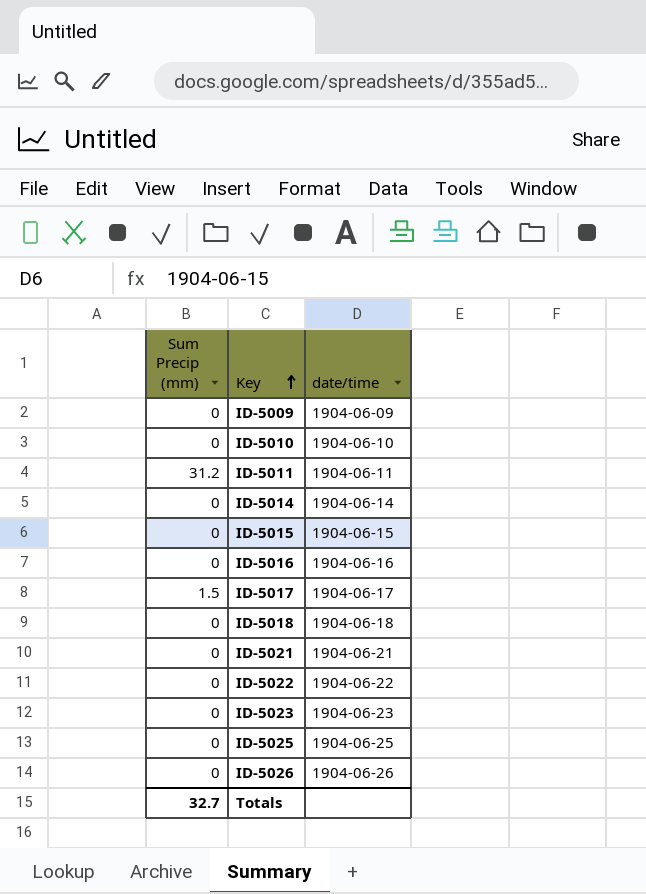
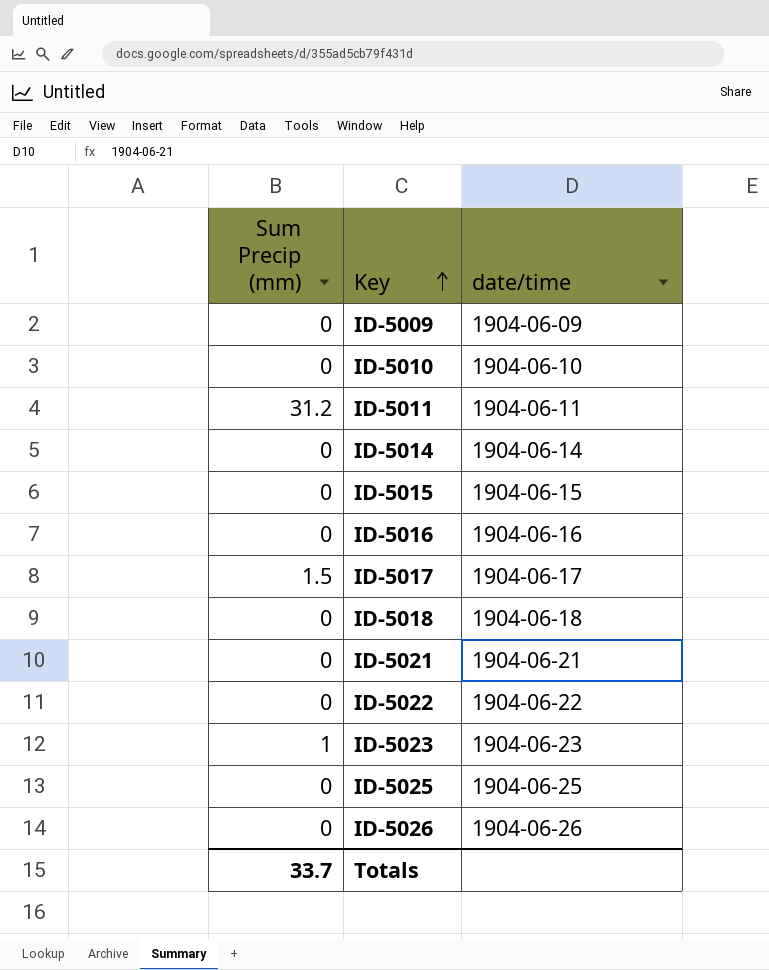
ID-5023 | Sum Precip (mm): 0 -> 1
Totals | Sum Precip (mm): 32.7 -> 33.7

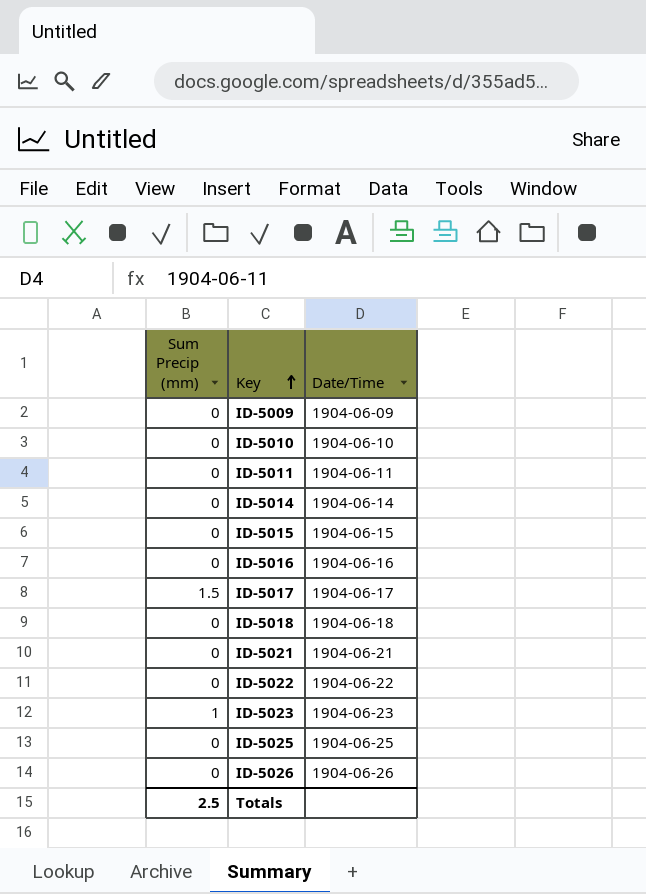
column name: date/time -> Date/Time
ID-5011 | Sum Precip (mm): 31.2 -> 0
Totals | Sum Precip (mm): 33.7 -> 2.5

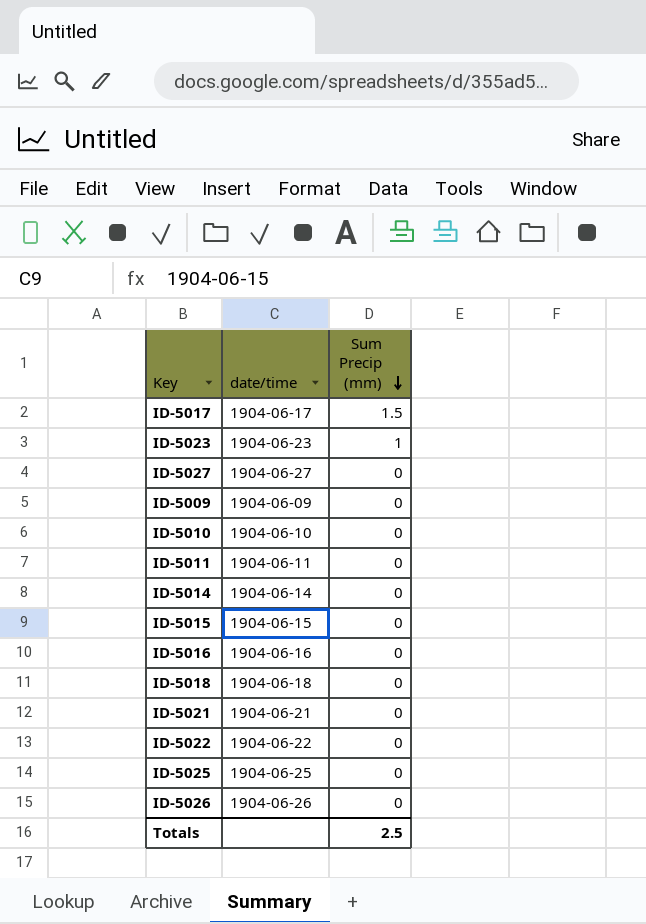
row order: Key ascending -> Sum Precip (mm) descending
column name: Date/Time -> date/time
column Sum Precip (mm) | position: 1 -> 3
row ID-5027: none -> 1904-06-27 | 0

